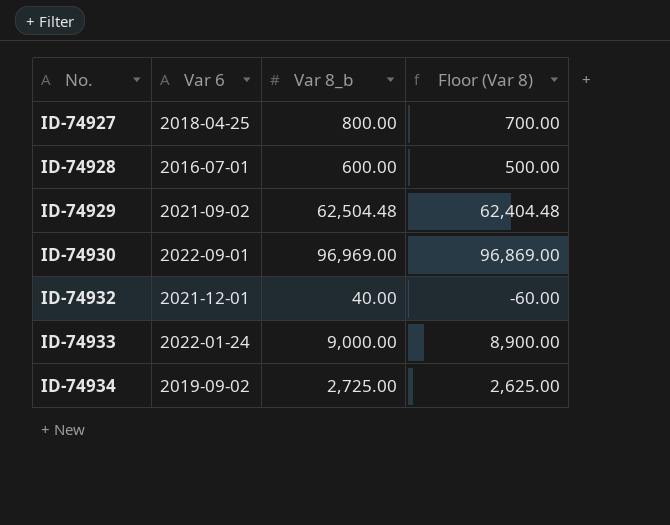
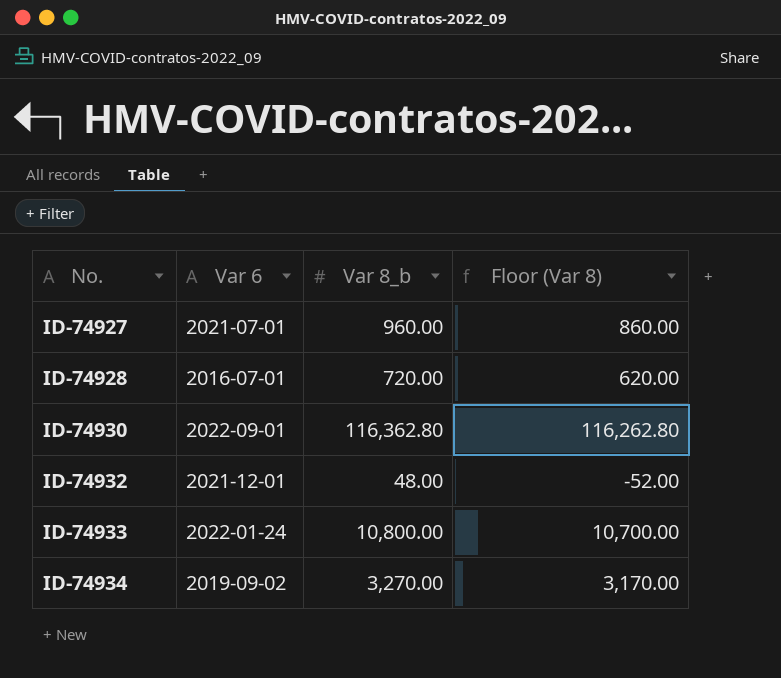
row ID-74929: 2021-09-02 | 62,504.48 | 62,404.48 -> none
ID-74927 | Var 6: 2018-04-25 -> 2021-07-01
ID-74927 | Var 8_b: 800.00 -> 960.00
ID-74927 | Floor (Var 8): 700.00 -> 860.00
ID-74928 | Var 8_b: 600.00 -> 720.00
ID-74928 | Floor (Var 8): 500.00 -> 620.00
ID-74930 | Var 8_b: 96,969.00 -> 116,362.80
ID-74930 | Floor (Var 8): 96,869.00 -> 116,262.80
ID-74932 | Var 8_b: 40.00 -> 48.00
ID-74932 | Floor (Var 8): -60.00 -> -52.00
ID-74933 | Var 8_b: 9,000.00 -> 10,800.00
ID-74933 | Floor (Var 8): 8,900.00 -> 10,700.00
ID-74934 | Var 8_b: 2,725.00 -> 3,270.00
ID-74934 | Floor (Var 8): 2,625.00 -> 3,170.00

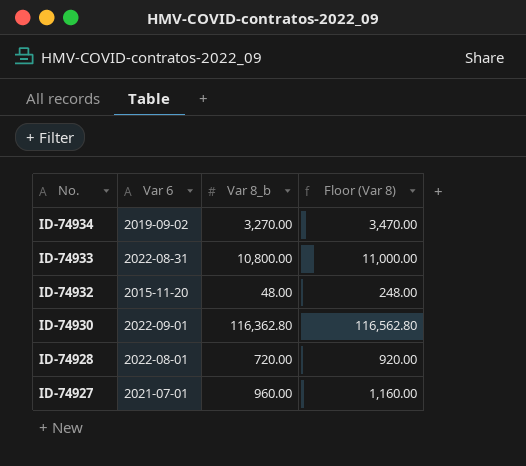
row order: No. ascending -> No. descending
column Floor (Var 8) | formula: [Var 8_b] - 100 -> [Var 8_b] + 200
ID-74933 | Var 6: 2022-01-24 -> 2022-08-31
ID-74932 | Var 6: 2021-12-01 -> 2015-11-20
ID-74928 | Var 6: 2016-07-01 -> 2022-08-01

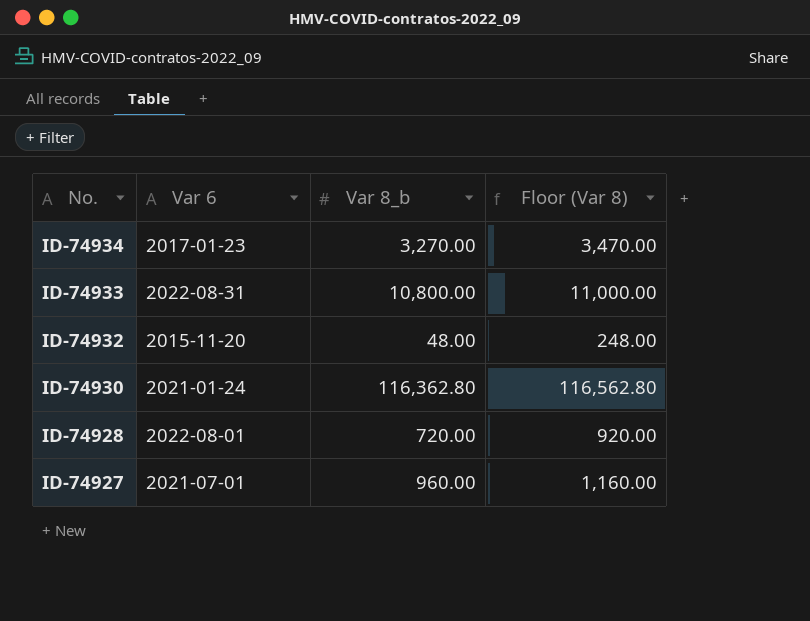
ID-74934 | Var 6: 2019-09-02 -> 2017-01-23
ID-74930 | Var 6: 2022-09-01 -> 2021-01-24

